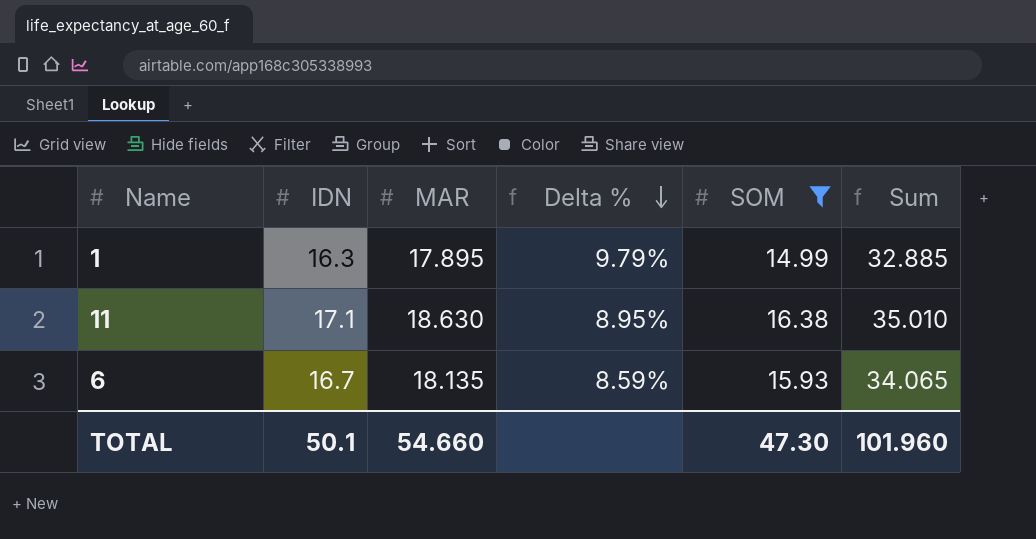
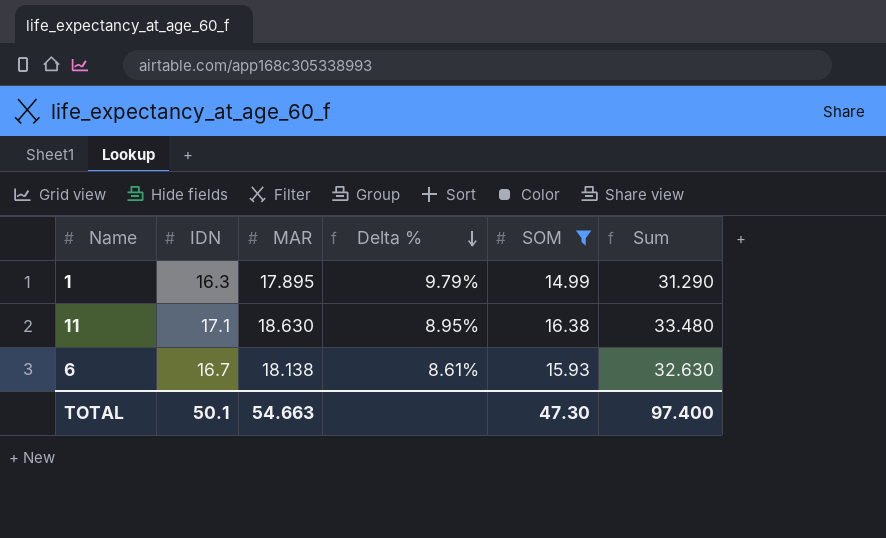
column Sum | formula: [MAR] + [SOM] -> [IDN] + [SOM]
6 | MAR: 18.135 -> 18.138
6 | Delta %: 8.59% -> 8.61%
TOTAL | MAR: 54.660 -> 54.663
TOTAL | Sum: 101.960 -> 97.400

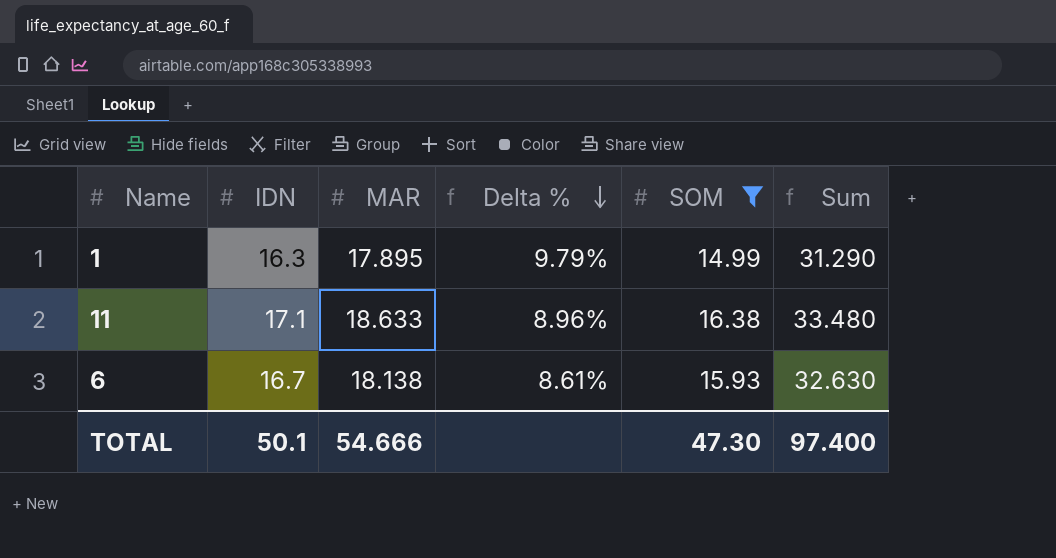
11 | MAR: 18.630 -> 18.633
11 | Delta %: 8.95% -> 8.96%
TOTAL | MAR: 54.663 -> 54.666

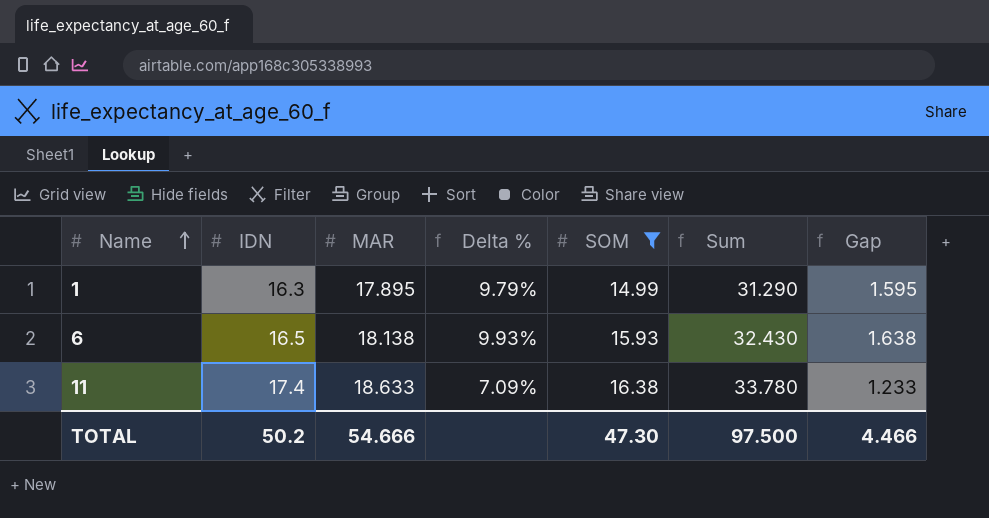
row order: Delta % descending -> Name ascending
column Gap | formula: none -> [MAR] - [IDN]
6 | IDN: 16.7 -> 16.5
6 | Delta %: 8.61% -> 9.93%
6 | Sum: 32.630 -> 32.430
11 | IDN: 17.1 -> 17.4
11 | Delta %: 8.96% -> 7.09%
11 | Sum: 33.480 -> 33.780
TOTAL | IDN: 50.1 -> 50.2
TOTAL | Sum: 97.400 -> 97.500

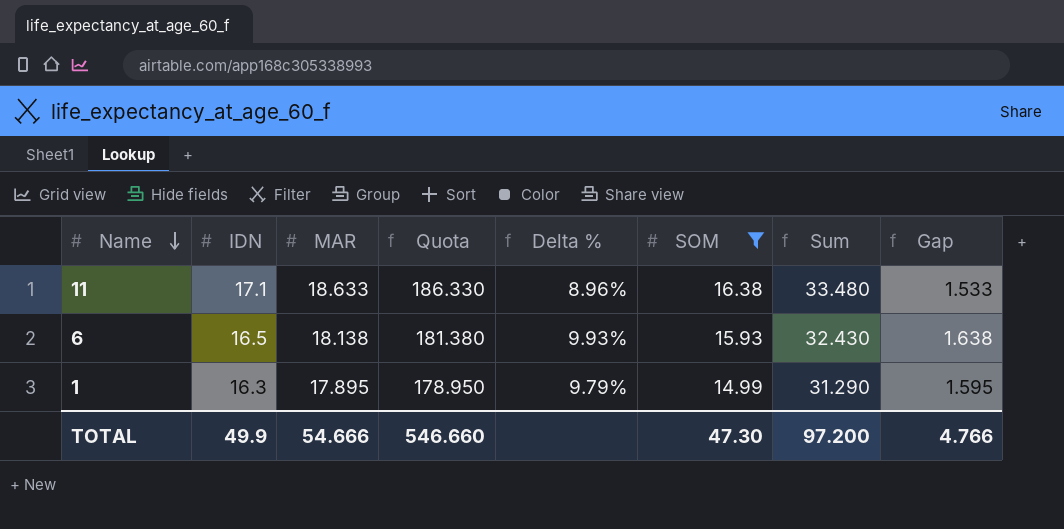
row order: Name ascending -> Name descending
column Quota | formula: none -> [MAR] * 10
11 | IDN: 17.4 -> 17.1
11 | Delta %: 7.09% -> 8.96%
11 | Sum: 33.780 -> 33.480
11 | Gap: 1.233 -> 1.533
TOTAL | IDN: 50.2 -> 49.9
TOTAL | Sum: 97.500 -> 97.200
TOTAL | Gap: 4.466 -> 4.766

